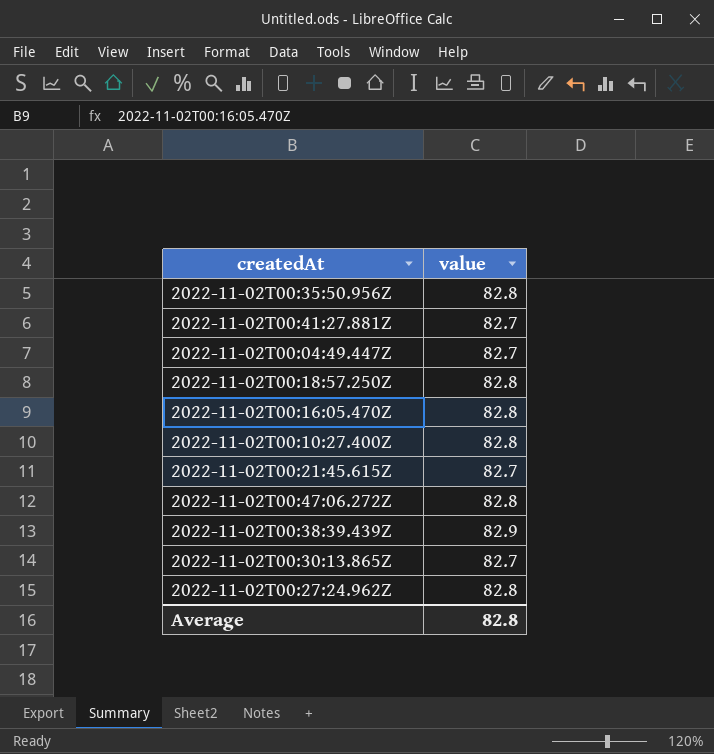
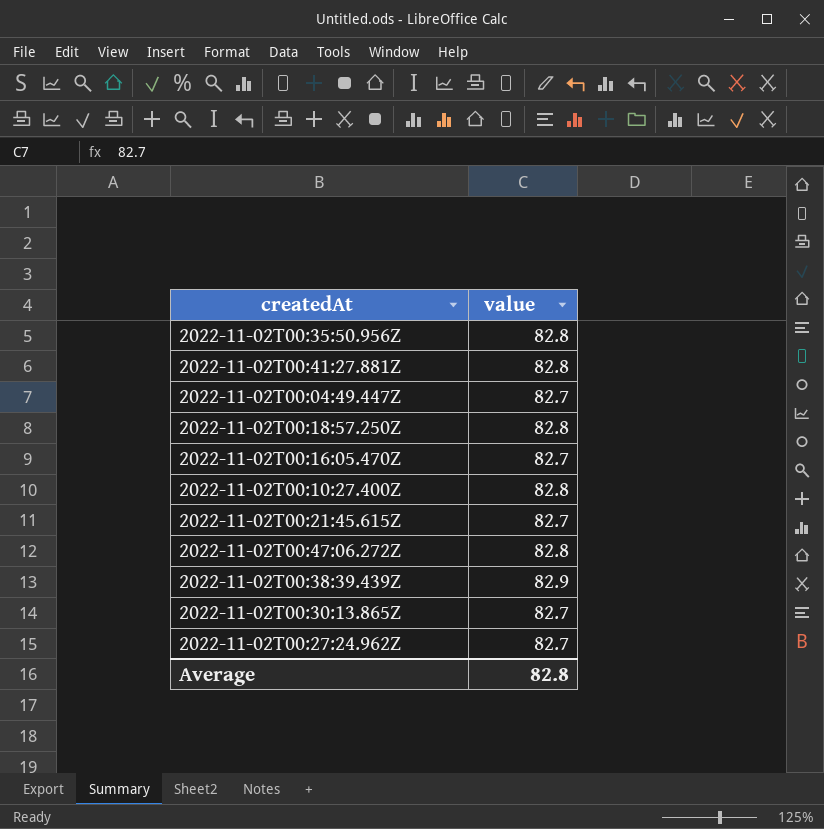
2022-11-02T00:41:27.881Z | value: 82.7 -> 82.8
2022-11-02T00:16:05.470Z | value: 82.8 -> 82.7
2022-11-02T00:27:24.962Z | value: 82.8 -> 82.7

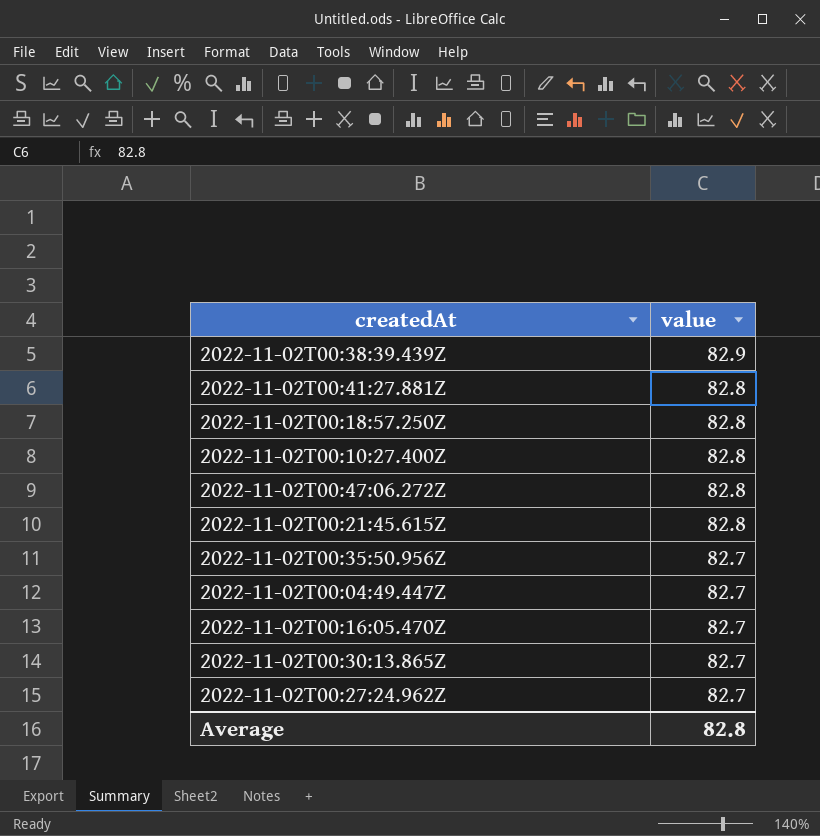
row order: none -> value descending
2022-11-02T00:21:45.615Z | value: 82.7 -> 82.8
2022-11-02T00:35:50.956Z | value: 82.8 -> 82.7

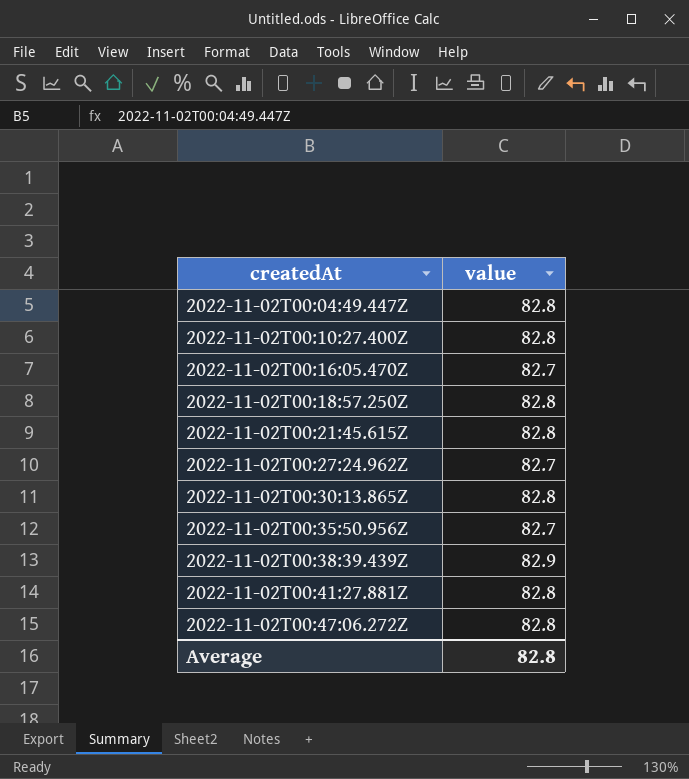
row order: value descending -> createdAt ascending
2022-11-02T00:04:49.447Z | value: 82.7 -> 82.8
2022-11-02T00:30:13.865Z | value: 82.7 -> 82.8

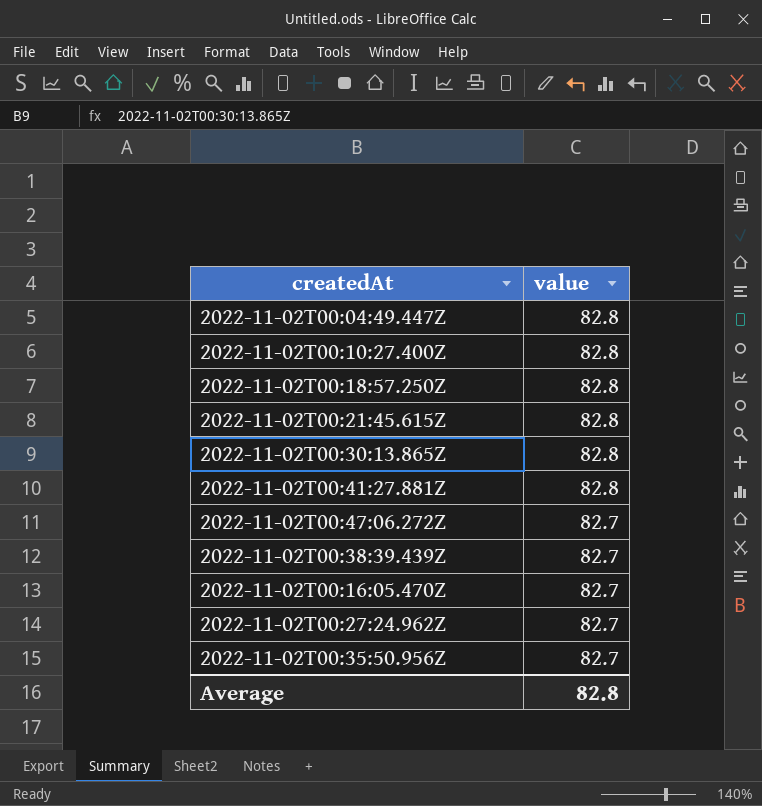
row order: createdAt ascending -> value descending
2022-11-02T00:47:06.272Z | value: 82.8 -> 82.7
2022-11-02T00:38:39.439Z | value: 82.9 -> 82.7

